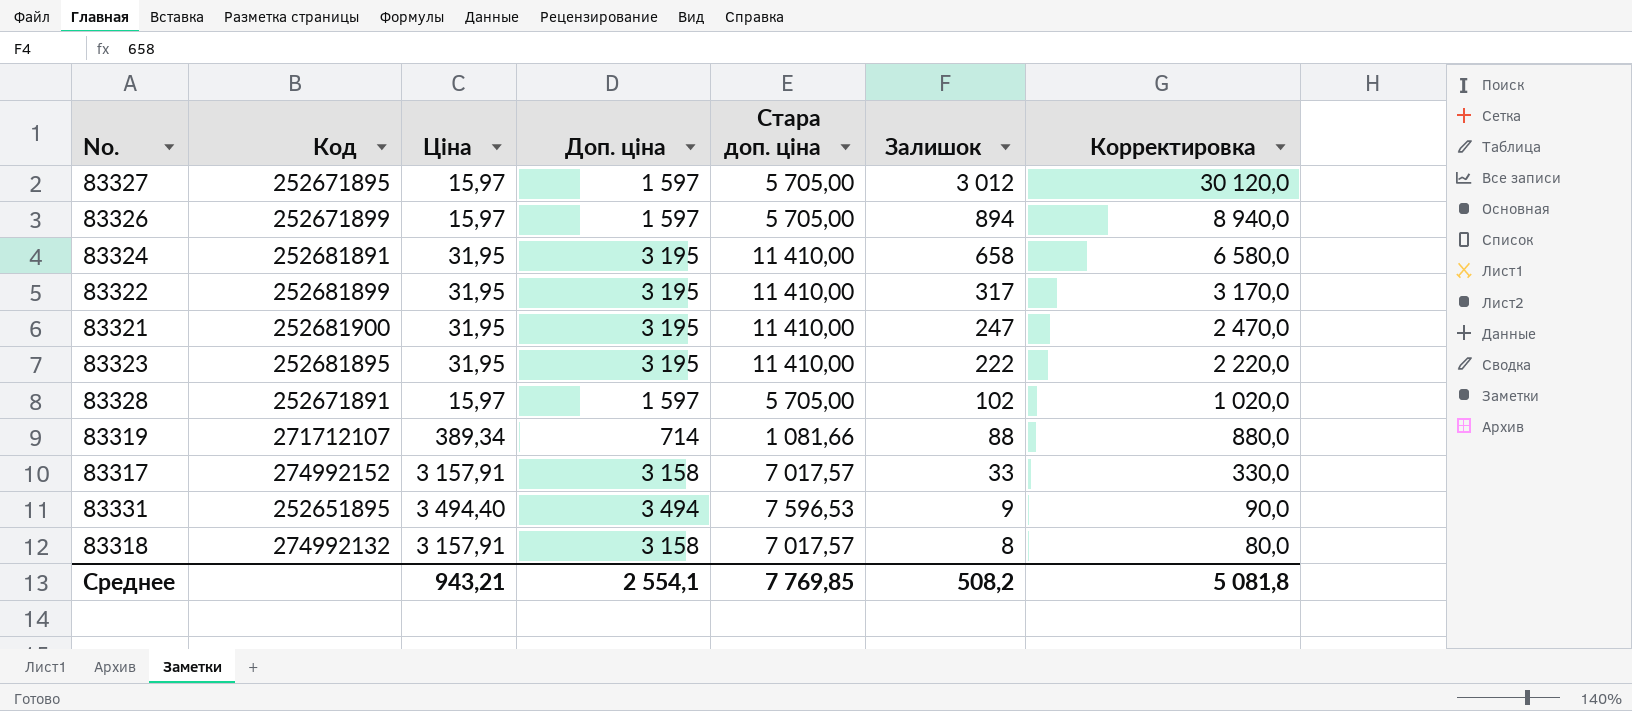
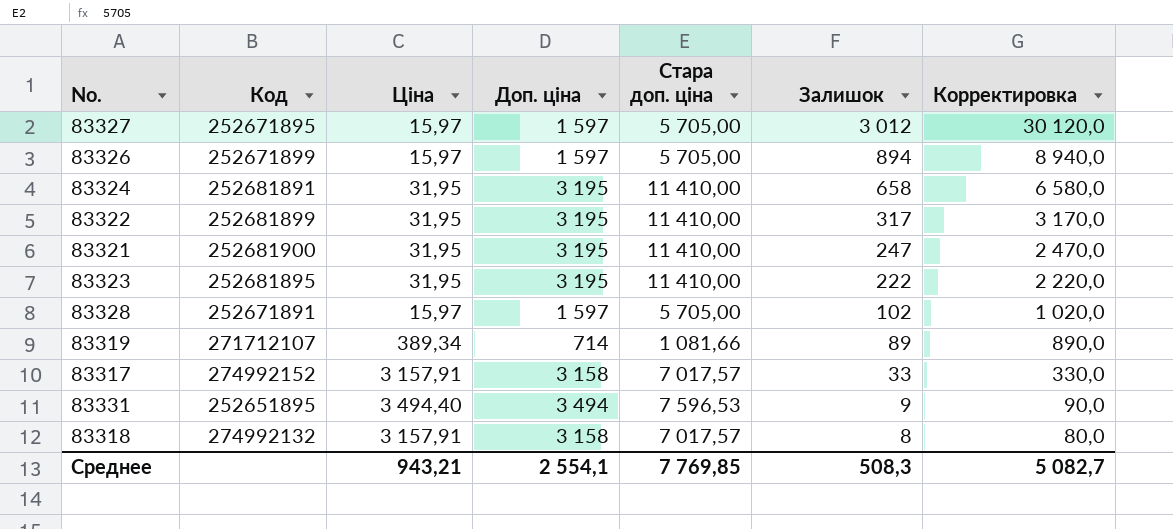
83319 | Залишок: 88 -> 89
83319 | Корректировка: 880,0 -> 890,0
Среднее | Залишок: 508,2 -> 508,3
Среднее | Корректировка: 5 081,8 -> 5 082,7

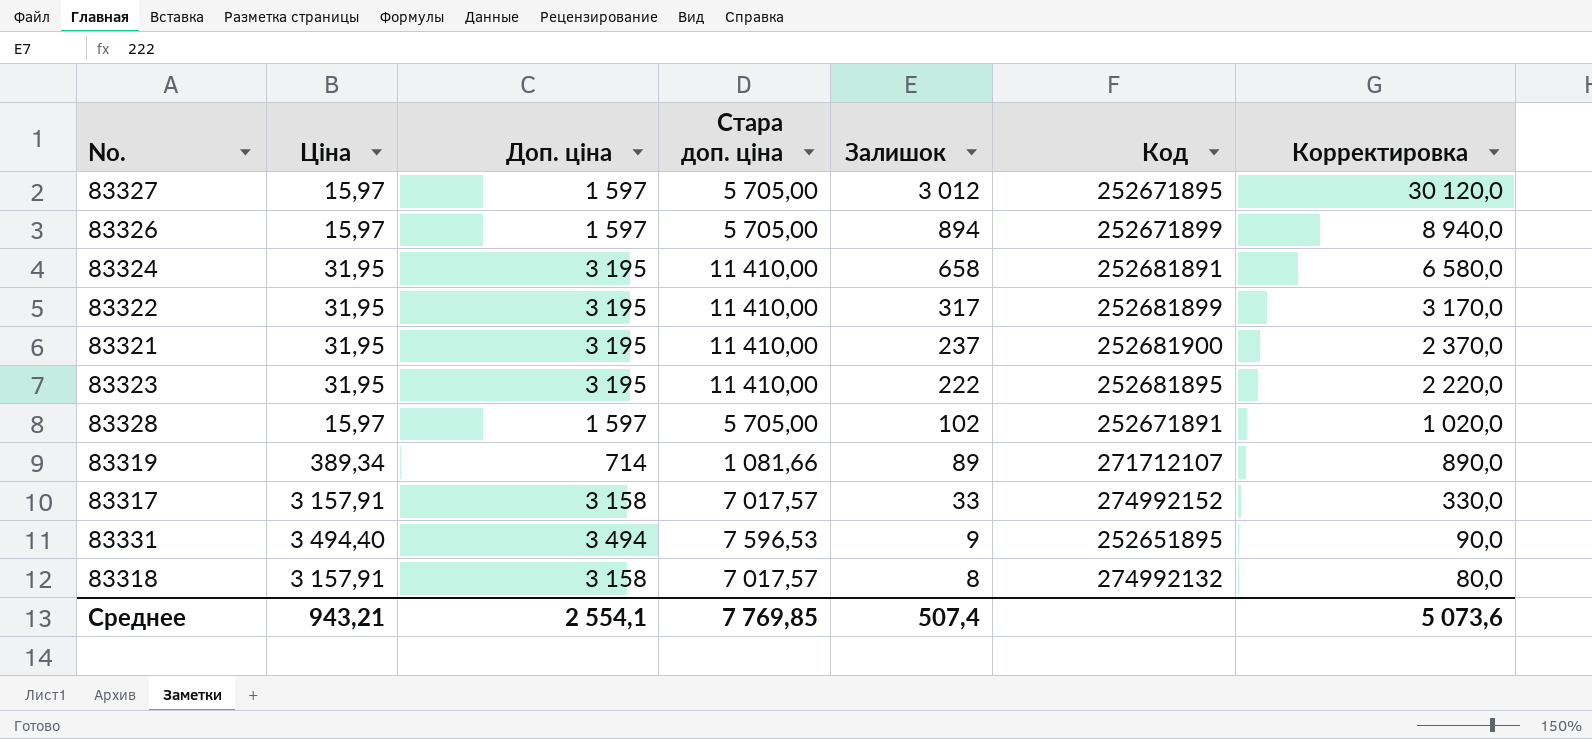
column Код | position: 2 -> 6
83321 | Залишок: 247 -> 237
83321 | Корректировка: 2 470,0 -> 2 370,0
Среднее | Залишок: 508,3 -> 507,4
Среднее | Корректировка: 5 082,7 -> 5 073,6

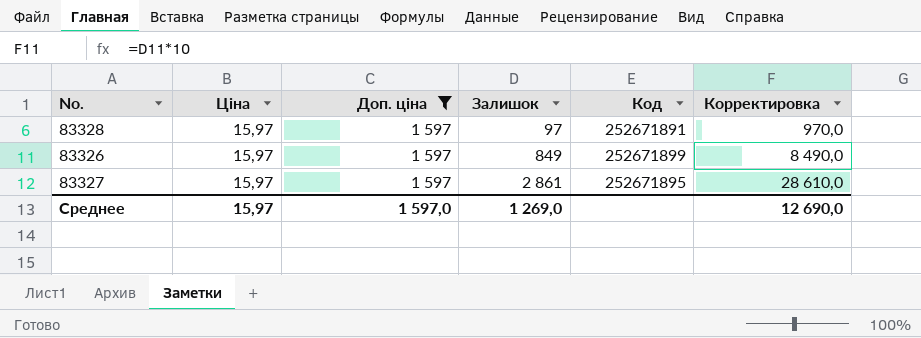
filter: none -> Доп. ціна = 1 597
row order: Залишок descending -> Залишок ascending
column Стара доп. ціна | position: 4 -> none
83328 | Залишок: 102 -> 97
83328 | Корректировка: 1 020,0 -> 970,0
83326 | Залишок: 894 -> 849
83326 | Корректировка: 8 940,0 -> 8 490,0
83327 | Залишок: 3 012 -> 2 861
83327 | Корректировка: 30 120,0 -> 28 610,0
Среднее | Ціна: 943,21 -> 15,97
Среднее | Доп. ціна: 2 554,1 -> 1 597,0
Среднее | Залишок: 507,4 -> 1 269,0
Среднее | Корректировка: 5 073,6 -> 12 690,0

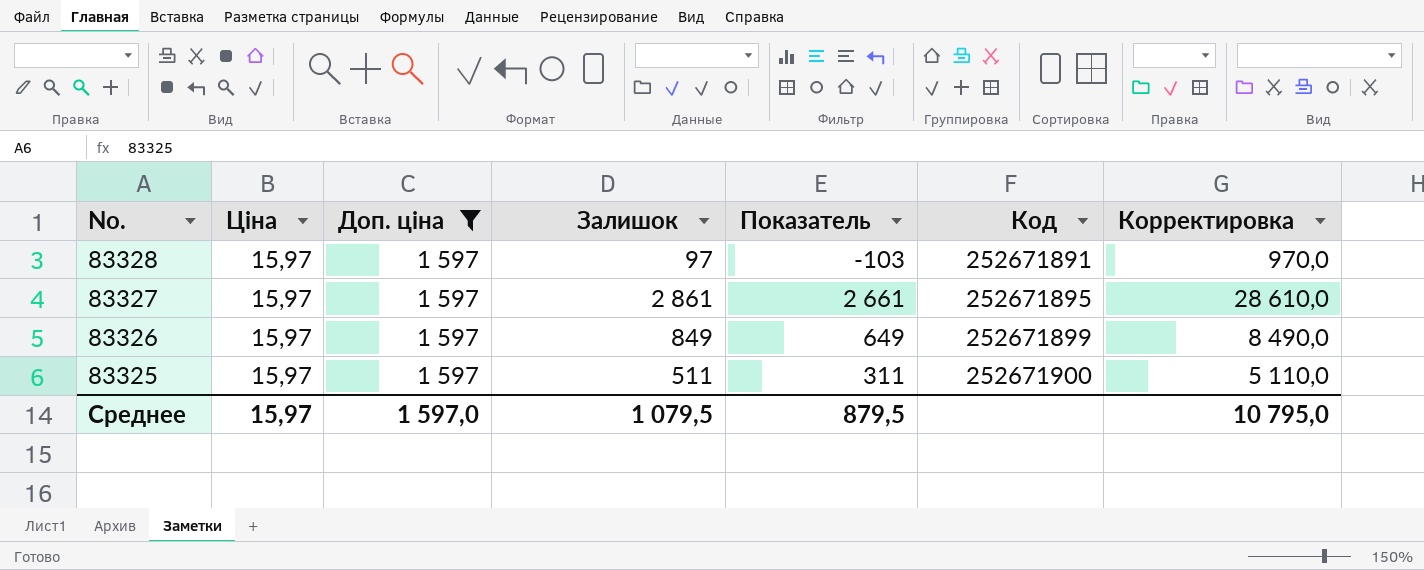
row order: Залишок ascending -> No. descending
column Показатель | formula: none -> [Залишок] - 200
row 83325: none -> 15,97 | 1 597 | 511 | 311 | 252671900 | 5 110,0
Среднее | Залишок: 1 269,0 -> 1 079,5
Среднее | Корректировка: 12 690,0 -> 10 795,0

